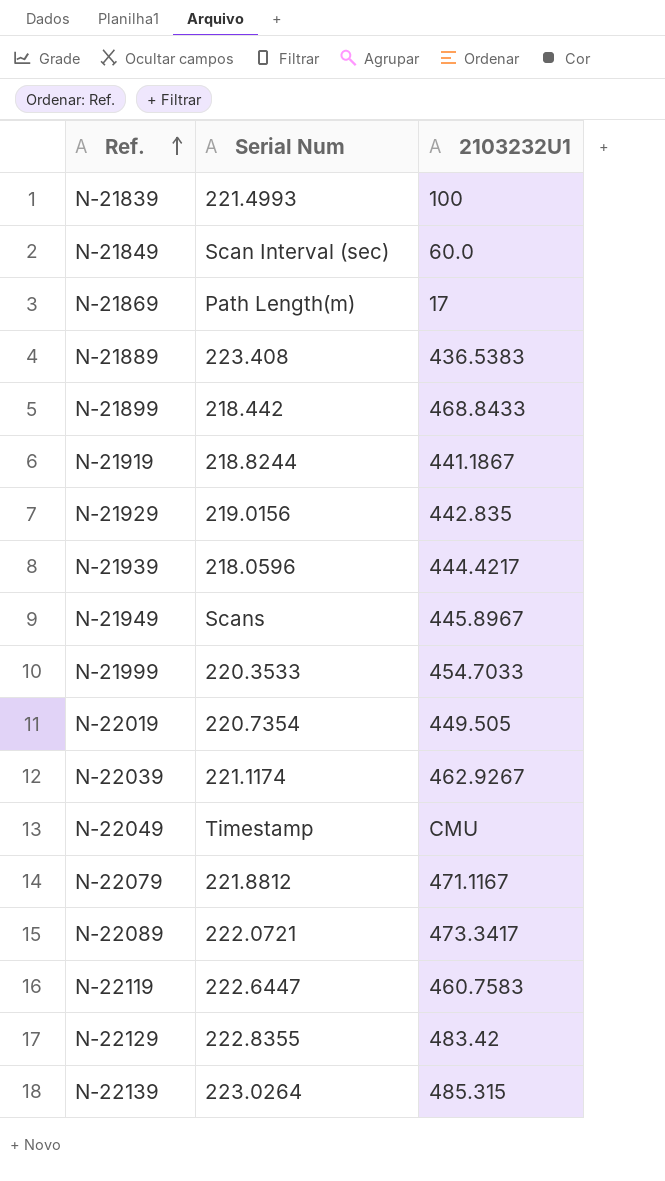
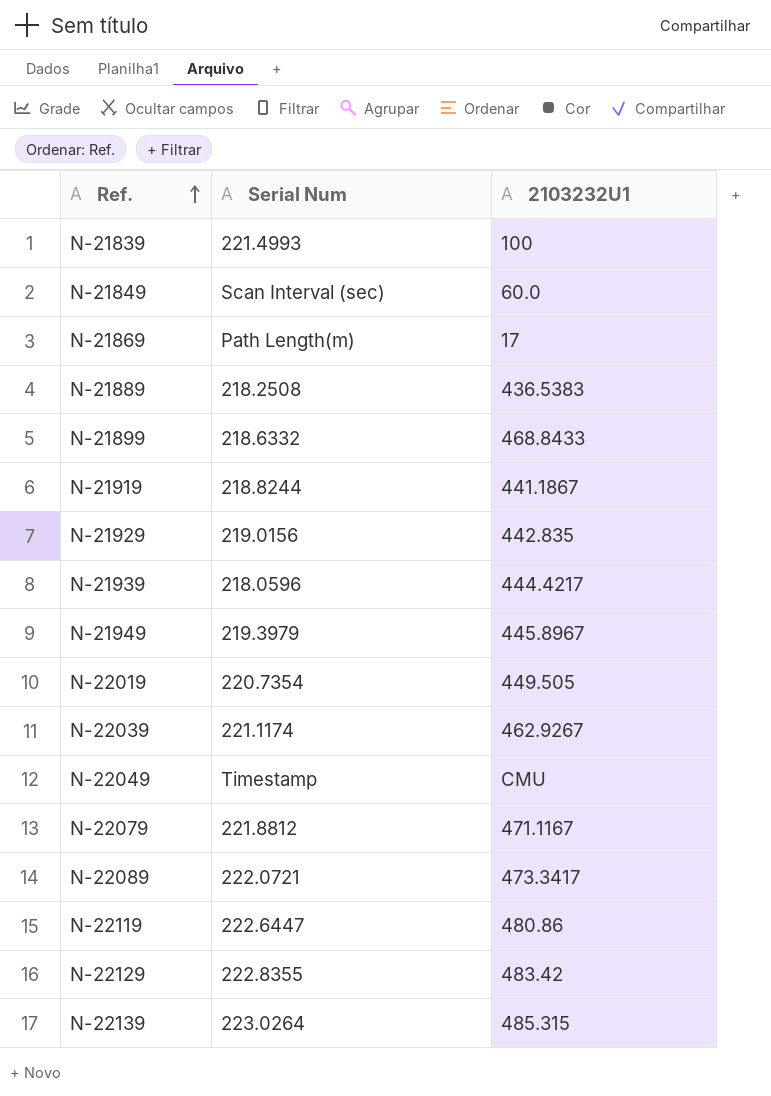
row N-21999: 220.3533 | 454.7033 -> none
N-21889 | Serial Num: 223.408 -> 218.2508
N-21899 | Serial Num: 218.442 -> 218.6332
N-21949 | Serial Num: Scans -> 219.3979
N-22119 | 2103232U1: 460.7583 -> 480.86

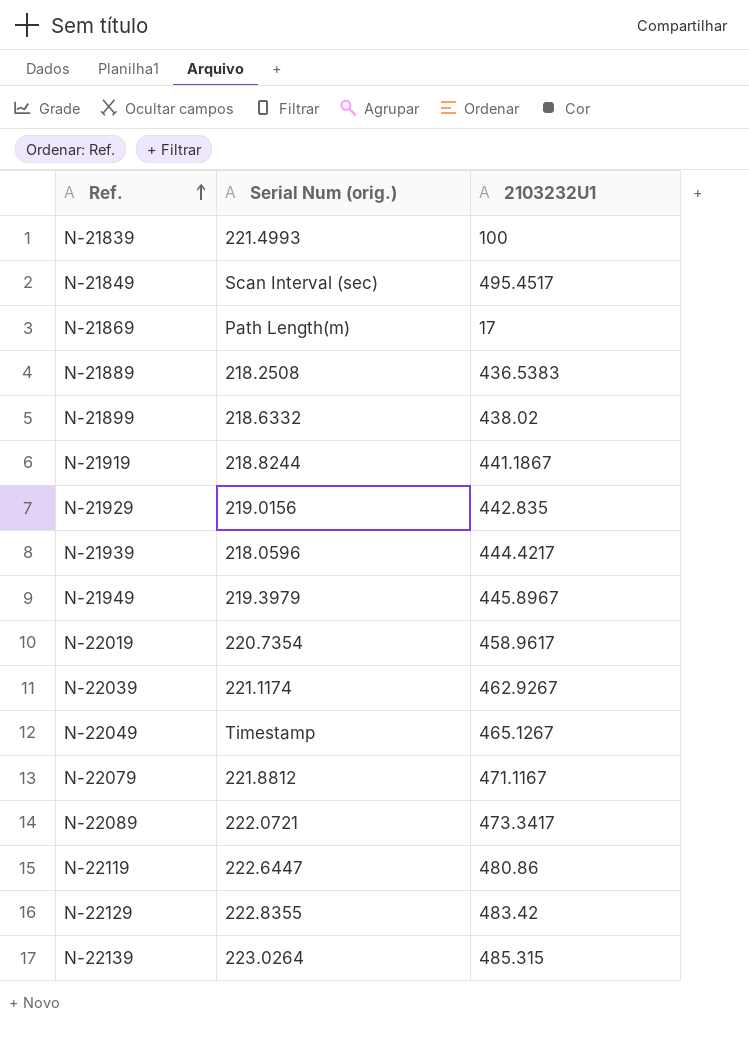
column name: Serial Num -> Serial Num (orig.)
N-21849 | 2103232U1: 60.0 -> 495.4517
N-21899 | 2103232U1: 468.8433 -> 438.02
N-22019 | 2103232U1: 449.505 -> 458.9617
N-22049 | 2103232U1: CMU -> 465.1267

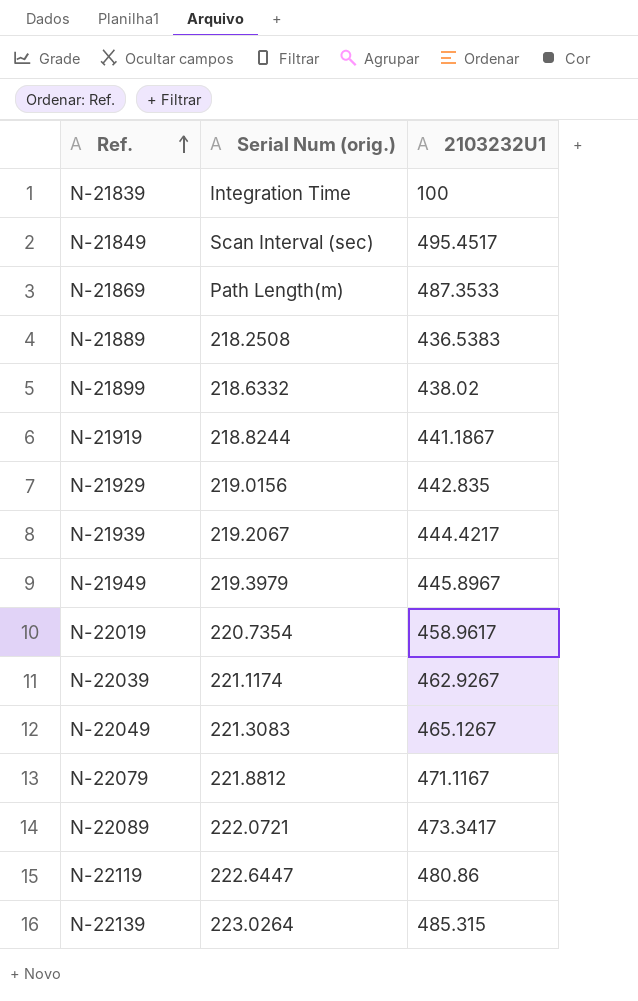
row N-22129: 222.8355 | 483.42 -> none
N-21839 | Serial Num (orig.): 221.4993 -> Integration Time
N-21869 | 2103232U1: 17 -> 487.3533
N-21939 | Serial Num (orig.): 218.0596 -> 219.2067
N-22049 | Serial Num (orig.): Timestamp -> 221.3083

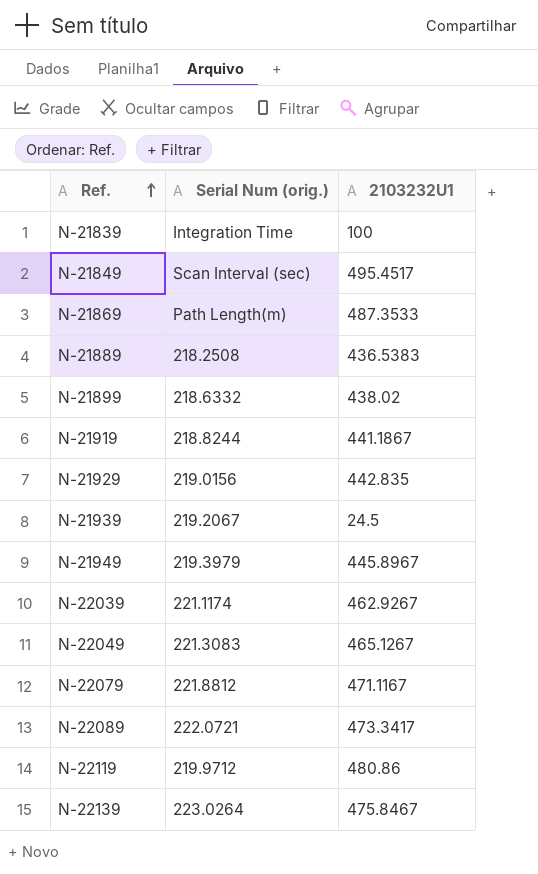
row N-22019: 220.7354 | 458.9617 -> none
N-21939 | 2103232U1: 444.4217 -> 24.5
N-22119 | Serial Num (orig.): 222.6447 -> 219.9712
N-22139 | 2103232U1: 485.315 -> 475.8467

